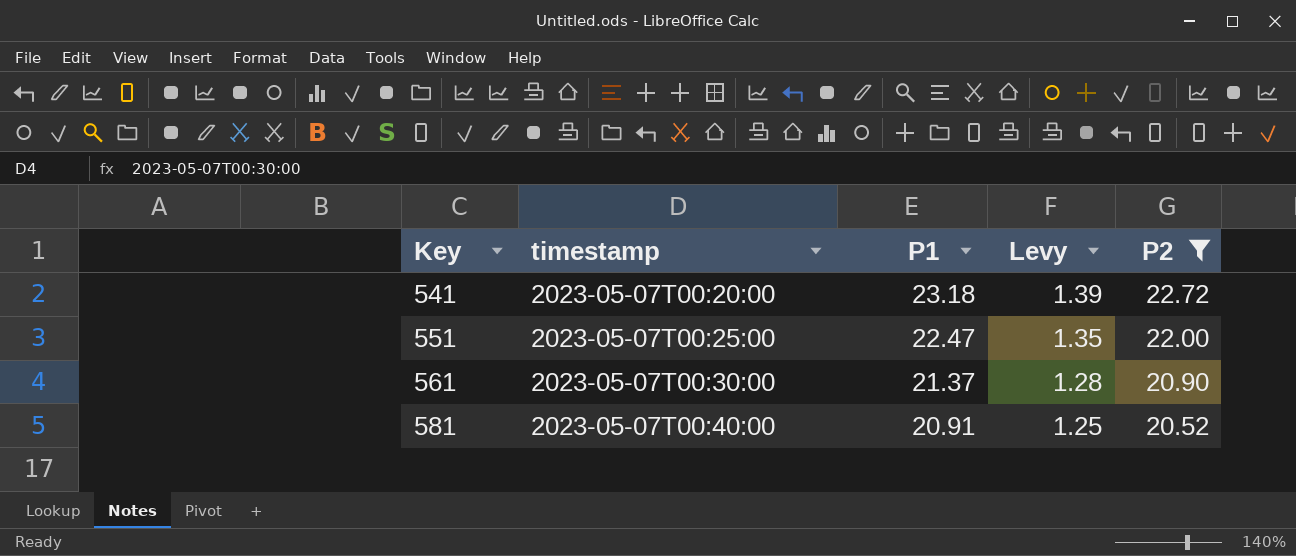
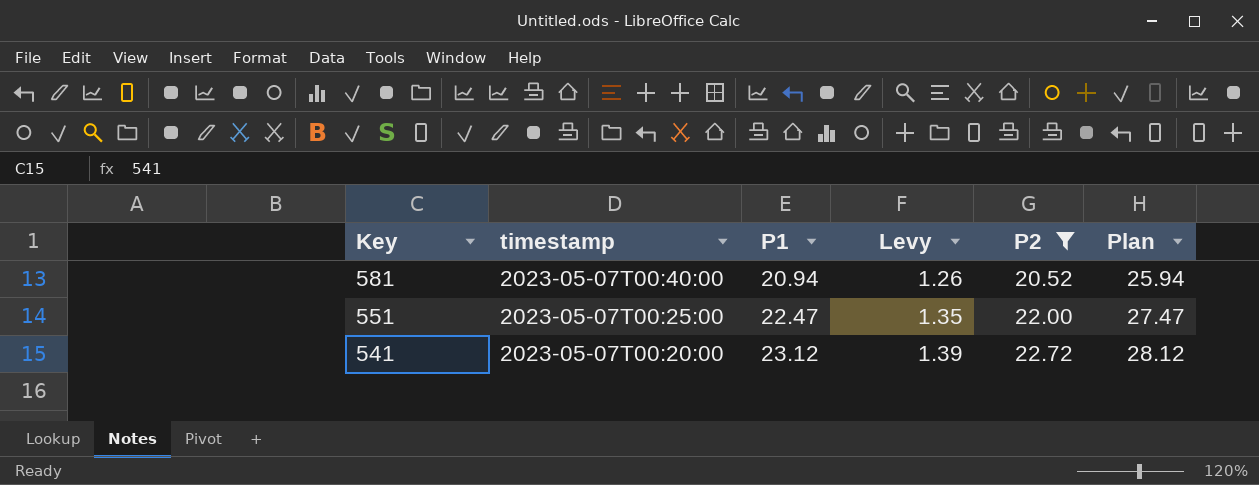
row order: Key ascending -> Key descending
column Plan | formula: none -> [P1] + 5
row 561: 2023-05-07T00:30:00 | 21.37 | 1.28 | 20.90 -> none
581 | P1: 20.91 -> 20.94
581 | Levy: 1.25 -> 1.26
541 | P1: 23.18 -> 23.12

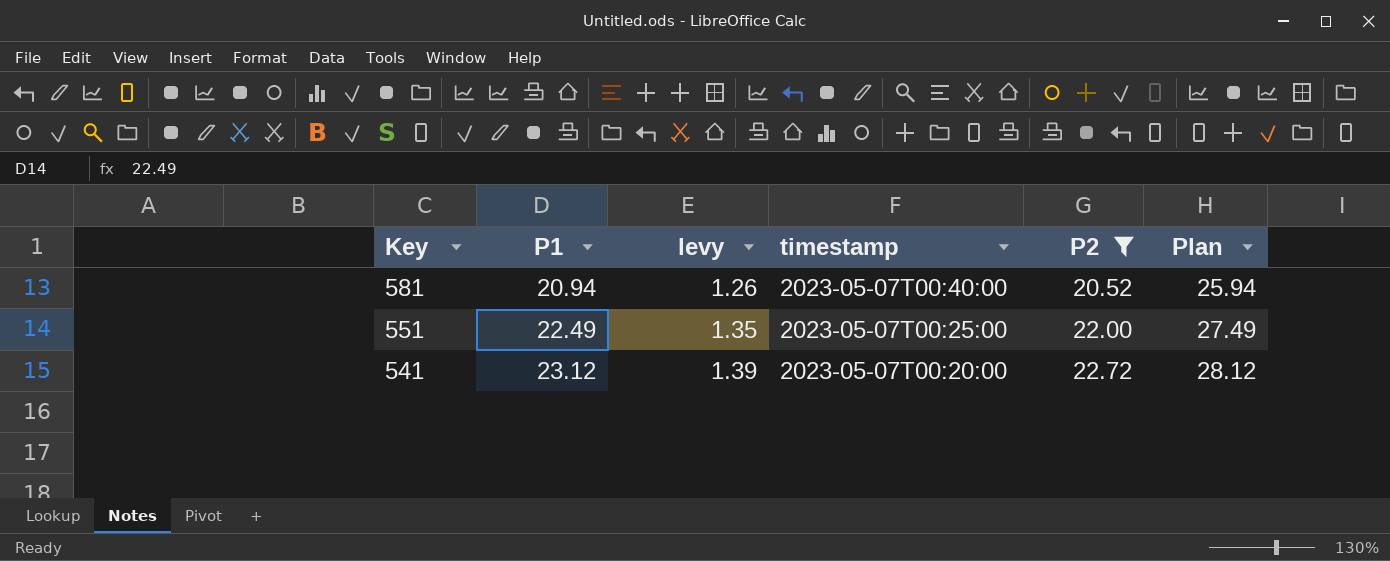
column name: Levy -> levy
column timestamp | position: 2 -> 4
551 | P1: 22.47 -> 22.49
551 | Plan: 27.47 -> 27.49

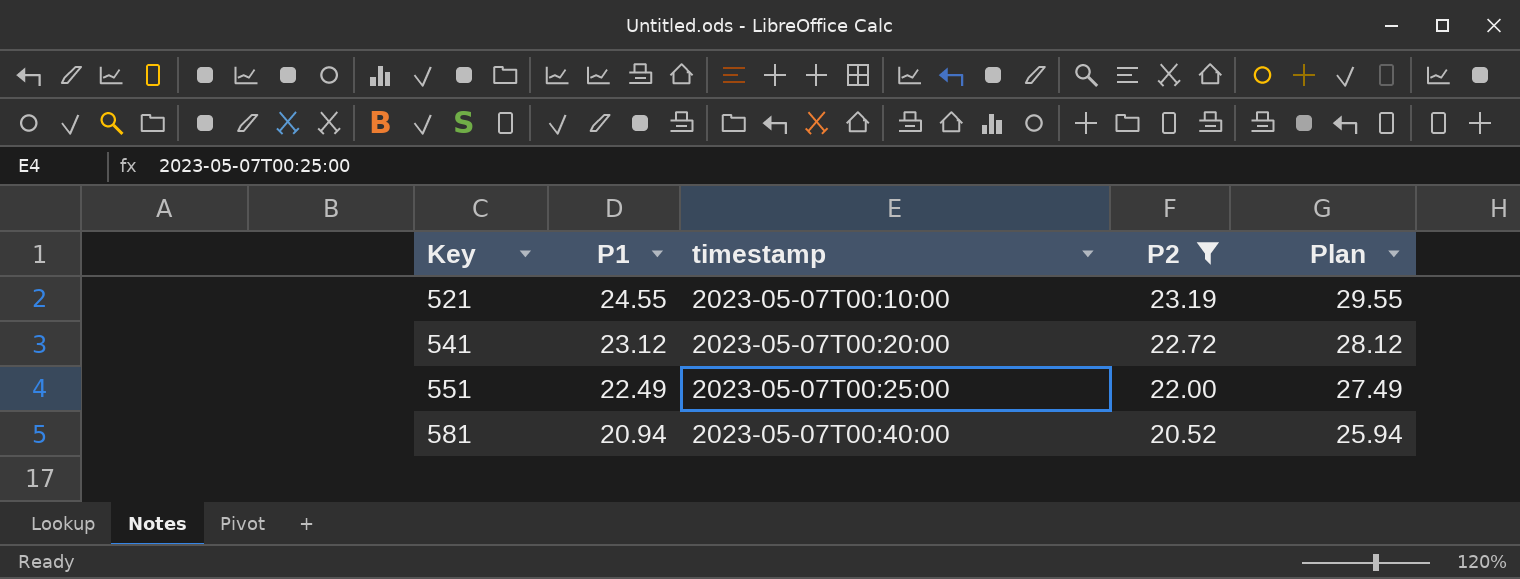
row order: Key descending -> Key ascending
column levy | formula: [P1] * 0.06 -> none
row 521: none -> 24.55 | 2023-05-07T00:10:00 | 23.19 | 29.55

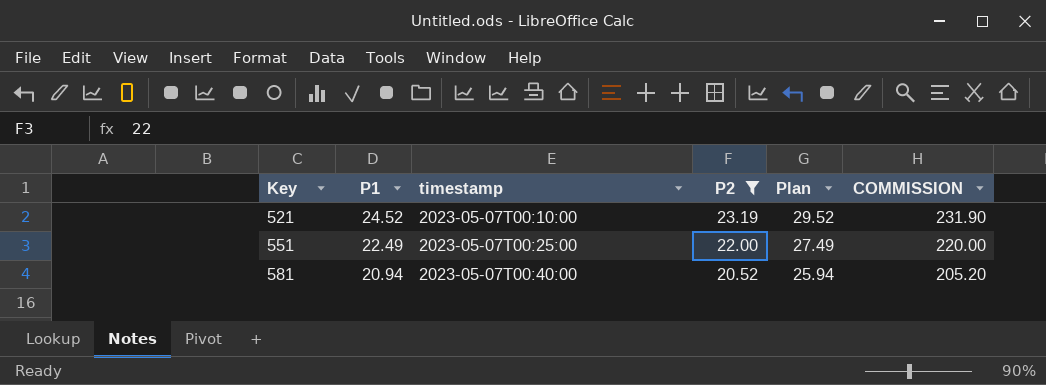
column COMMISSION | formula: none -> [P2] * 10
row 541: 23.12 | 2023-05-07T00:20:00 | 22.72 | 28.12 -> none
521 | P1: 24.55 -> 24.52
521 | Plan: 29.55 -> 29.52

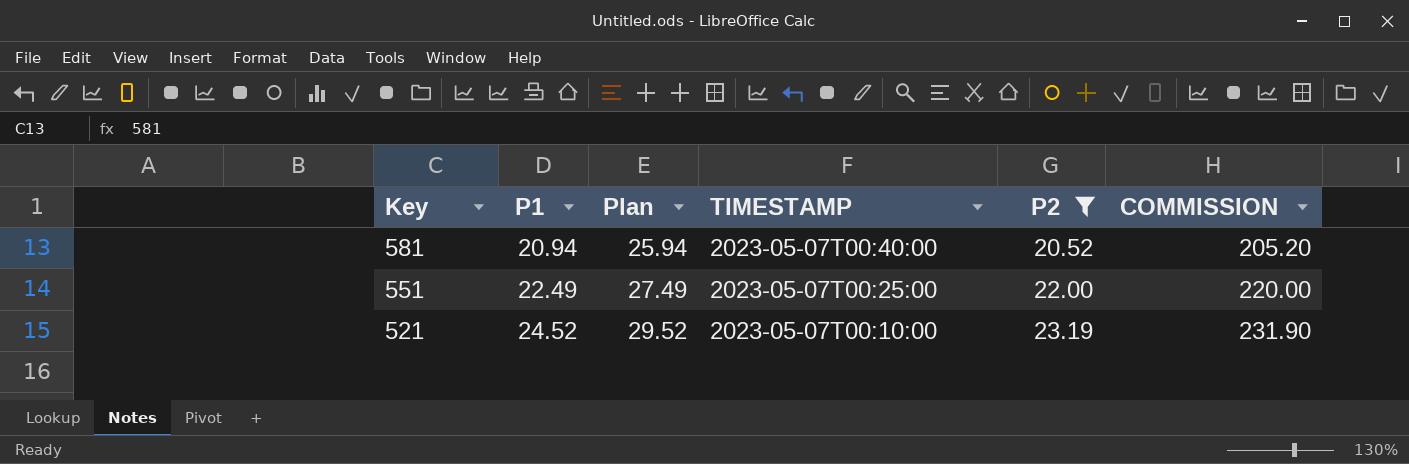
row order: Key ascending -> Key descending
column Plan | position: 5 -> 3
column name: timestamp -> TIMESTAMP

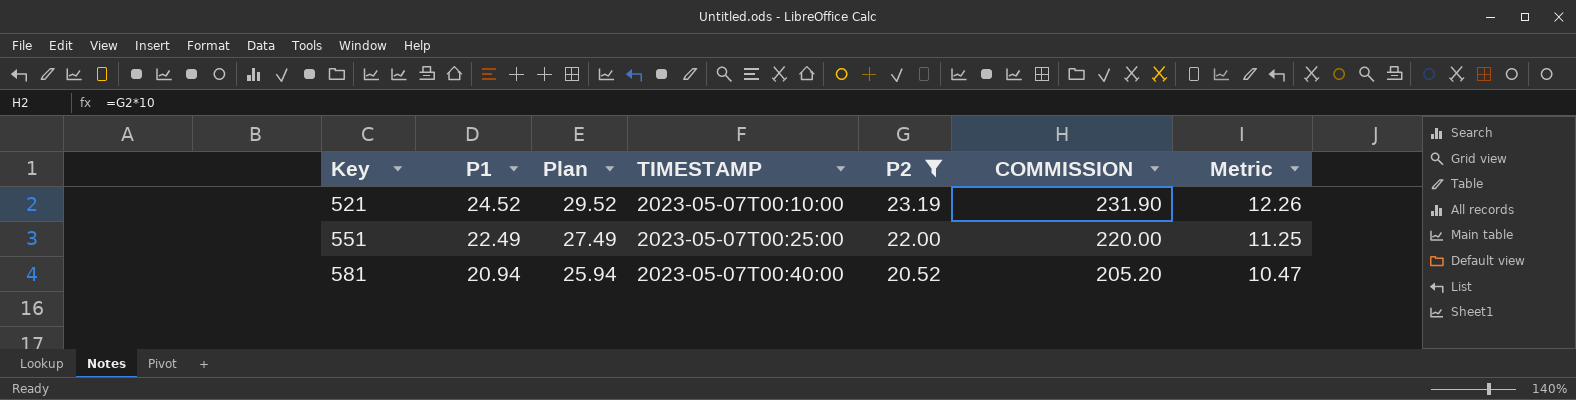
row order: Key descending -> Key ascending
column Metric | formula: none -> [P1] * 0.5

